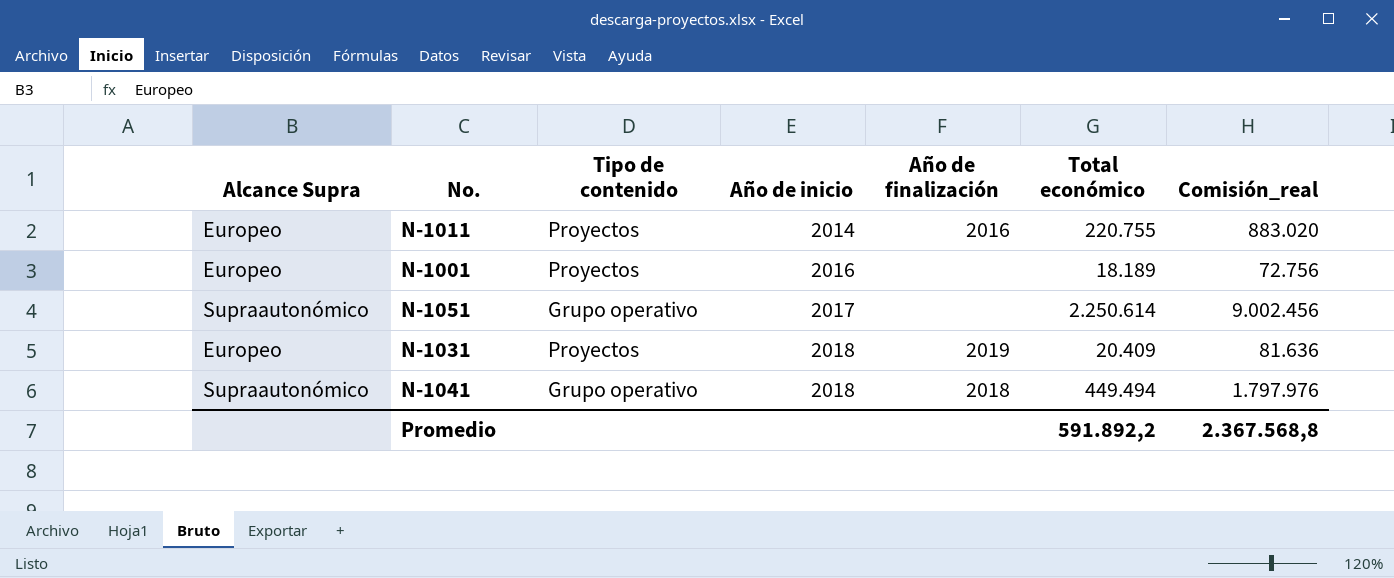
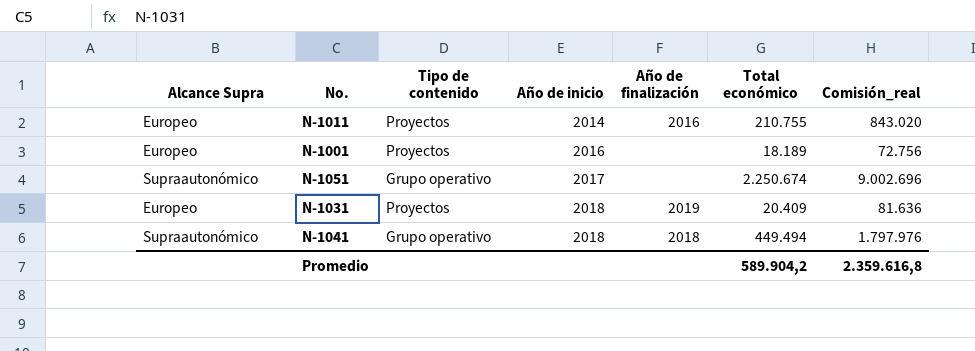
N-1011 | Total económico: 220.755 -> 210.755
N-1011 | Comisión_real: 883.020 -> 843.020
N-1051 | Total económico: 2.250.614 -> 2.250.674
N-1051 | Comisión_real: 9.002.456 -> 9.002.696
Promedio | Total económico: 591.892,2 -> 589.904,2
Promedio | Comisión_real: 2.367.568,8 -> 2.359.616,8

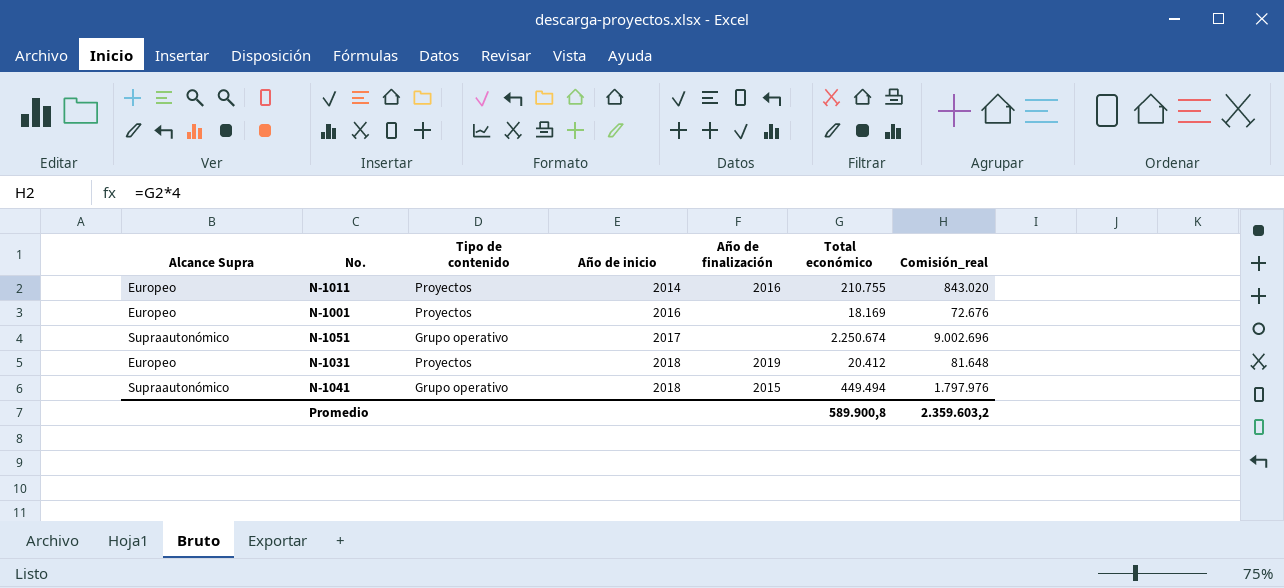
N-1001 | Total económico: 18.189 -> 18.169
N-1001 | Comisión_real: 72.756 -> 72.676
N-1031 | Total económico: 20.409 -> 20.412
N-1031 | Comisión_real: 81.636 -> 81.648
N-1041 | Año de finalización: 2018 -> 2015
Promedio | Total económico: 589.904,2 -> 589.900,8
Promedio | Comisión_real: 2.359.616,8 -> 2.359.603,2

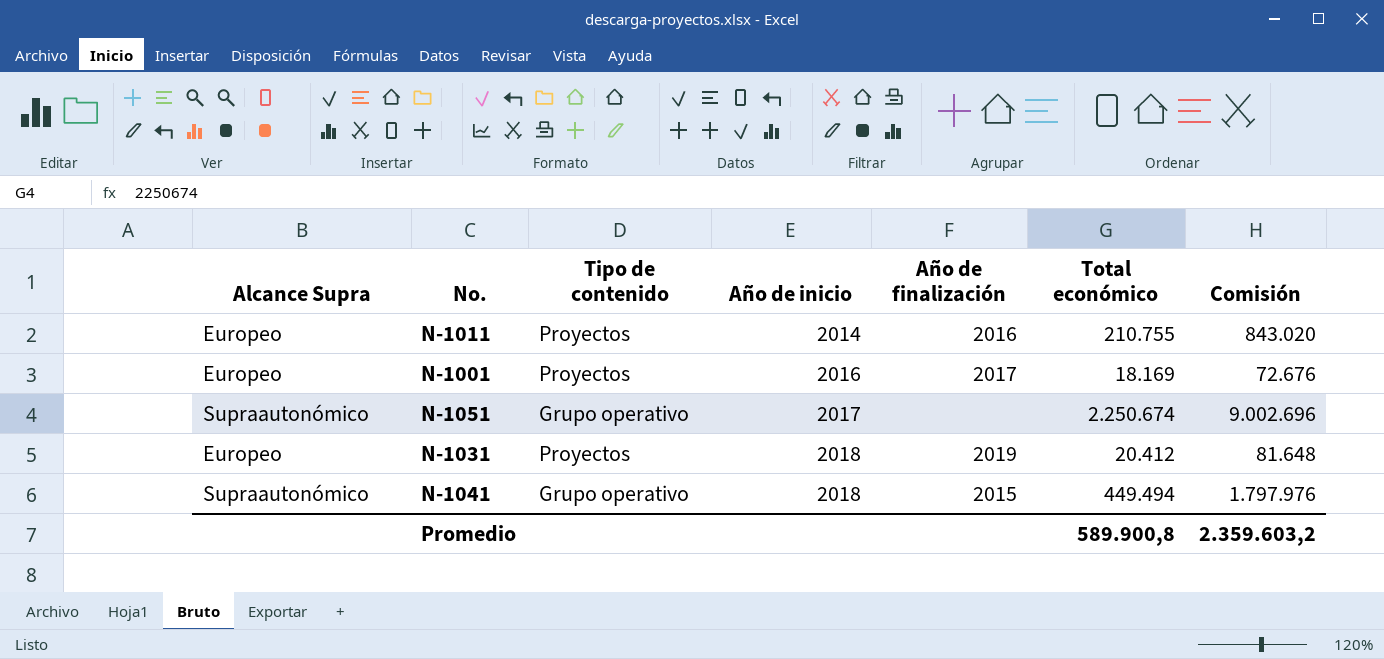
column name: Comisión_real -> Comisión
N-1001 | Año de finalización: none -> 2017

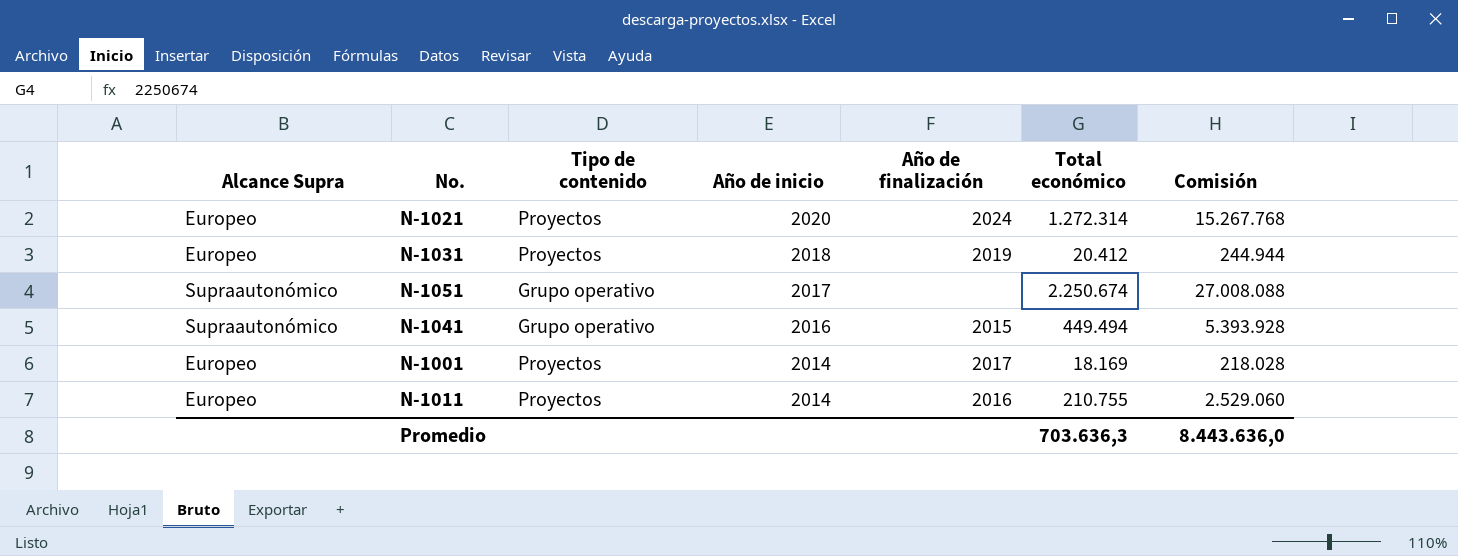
row order: Año de inicio ascending -> Año de inicio descending
column Comisión | formula: [Total económico] * 4 -> [Total económico] * 12
row N-1021: none -> Europeo | Proyectos | 2020 | 2024 | 1.272.314 | 15.267.768
N-1041 | Año de inicio: 2018 -> 2016
N-1001 | Año de inicio: 2016 -> 2014
Promedio | Total económico: 589.900,8 -> 703.636,3
Promedio | Comisión: 2.359.603,2 -> 8.443.636,0

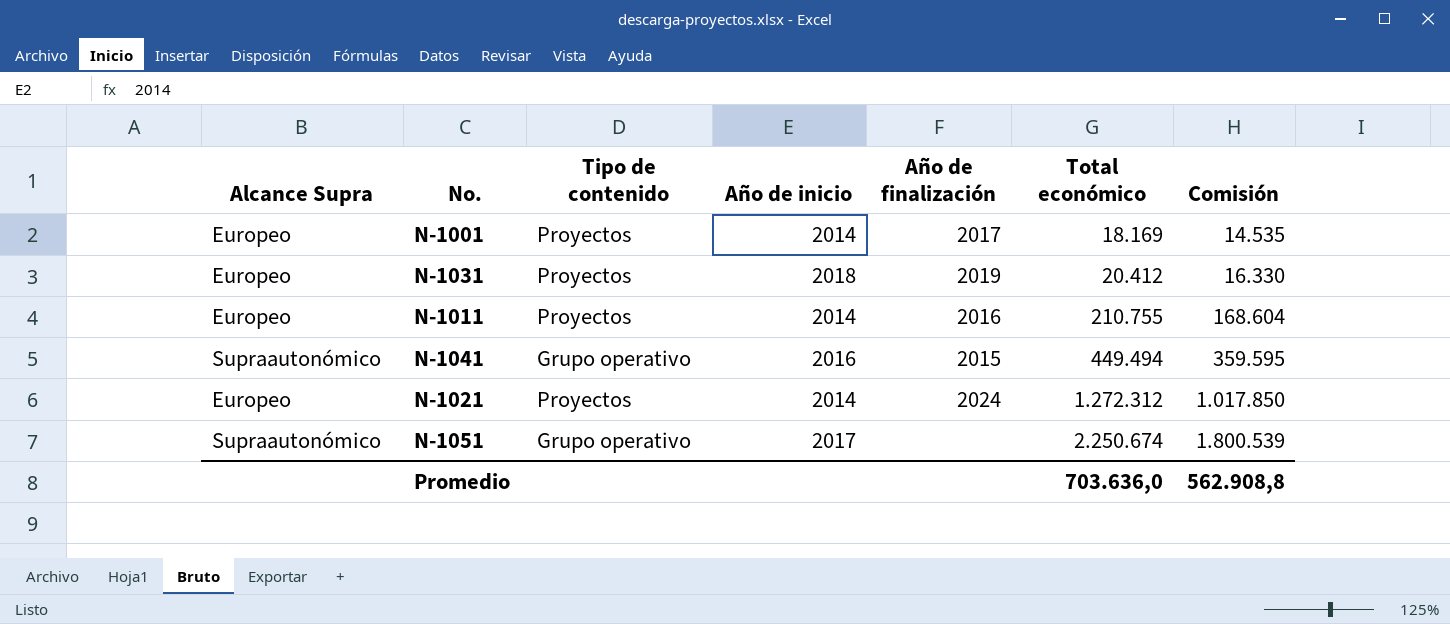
row order: Año de inicio descending -> Total económico ascending
column Comisión | formula: [Total económico] * 12 -> [Total económico] * 0,8
N-1021 | Año de inicio: 2020 -> 2014
N-1021 | Total económico: 1.272.314 -> 1.272.312
Promedio | Total económico: 703.636,3 -> 703.636,0
Promedio | Comisión: 8.443.636,0 -> 562.908,8

